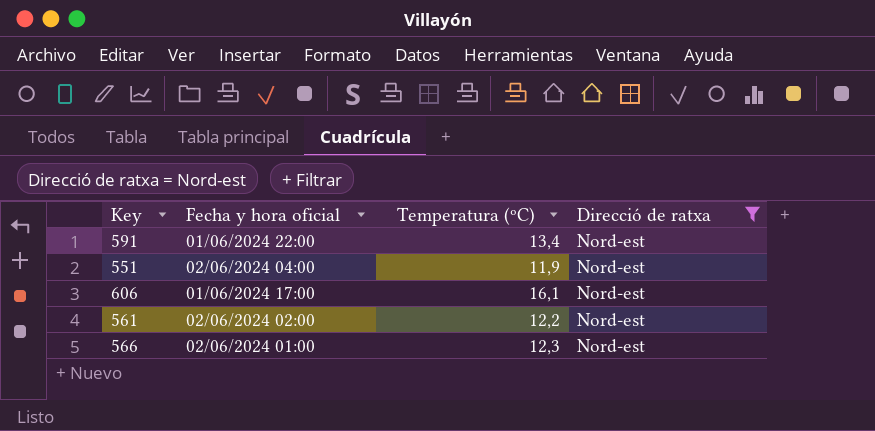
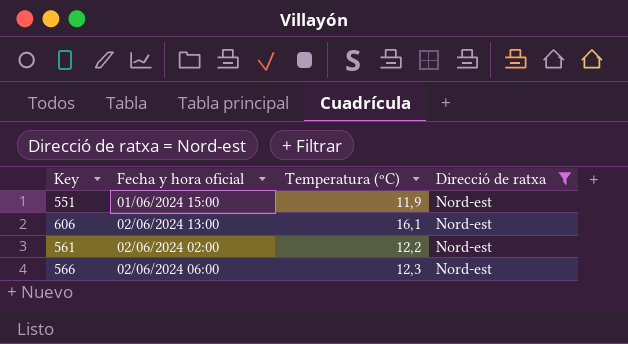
row 591: 01/06/2024 22:00 | 13,4 | Nord-est -> none
551 | Fecha y hora oficial: 02/06/2024 04:00 -> 01/06/2024 15:00
606 | Fecha y hora oficial: 01/06/2024 17:00 -> 02/06/2024 13:00
566 | Fecha y hora oficial: 02/06/2024 01:00 -> 02/06/2024 06:00

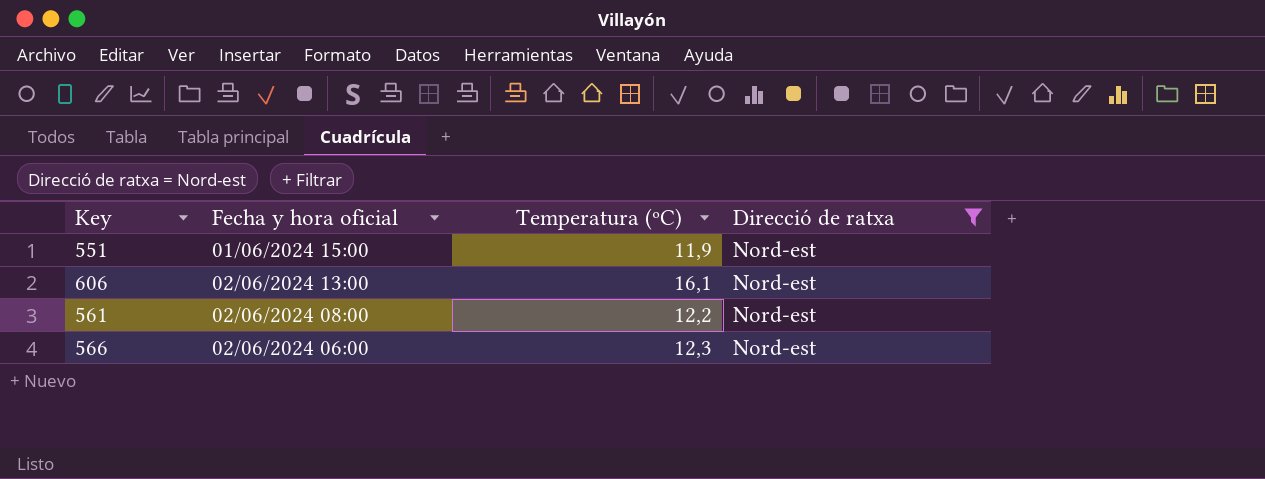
561 | Fecha y hora oficial: 02/06/2024 02:00 -> 02/06/2024 08:00

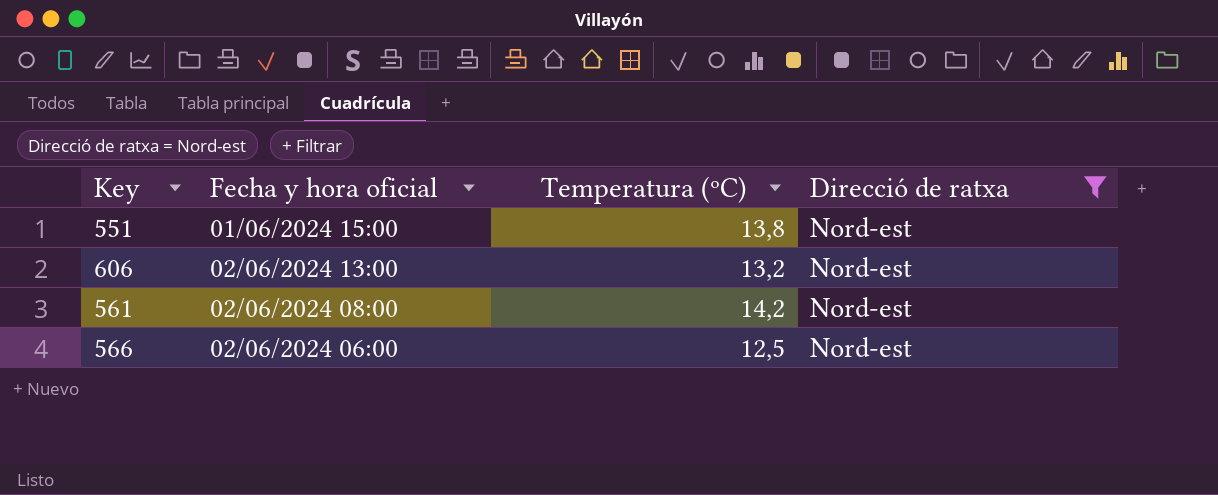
551 | Temperatura (ºC): 11,9 -> 13,8
606 | Temperatura (ºC): 16,1 -> 13,2
561 | Temperatura (ºC): 12,2 -> 14,2
566 | Temperatura (ºC): 12,3 -> 12,5

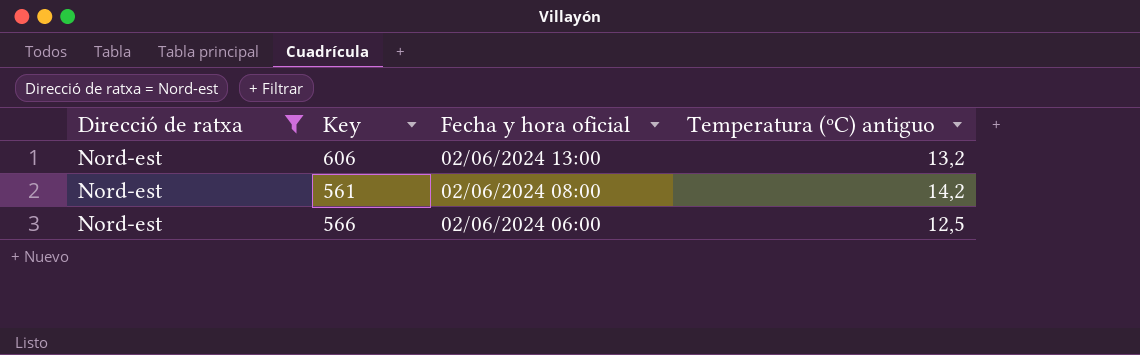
column Direcció de ratxa | position: 4 -> 1
column name: Temperatura (ºC) -> Temperatura (ºC) antiguo
row 551: 01/06/2024 15:00 | 13,8 | Nord-est -> none

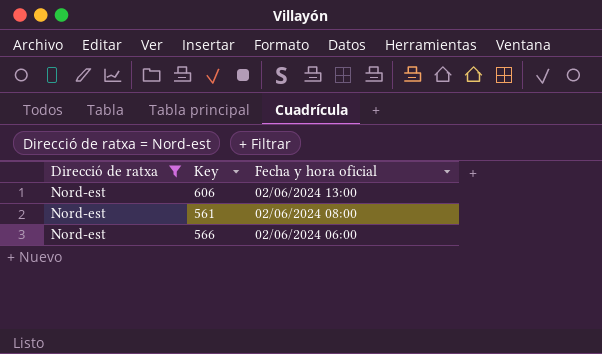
column Temperatura (ºC) antiguo | position: 4 -> none

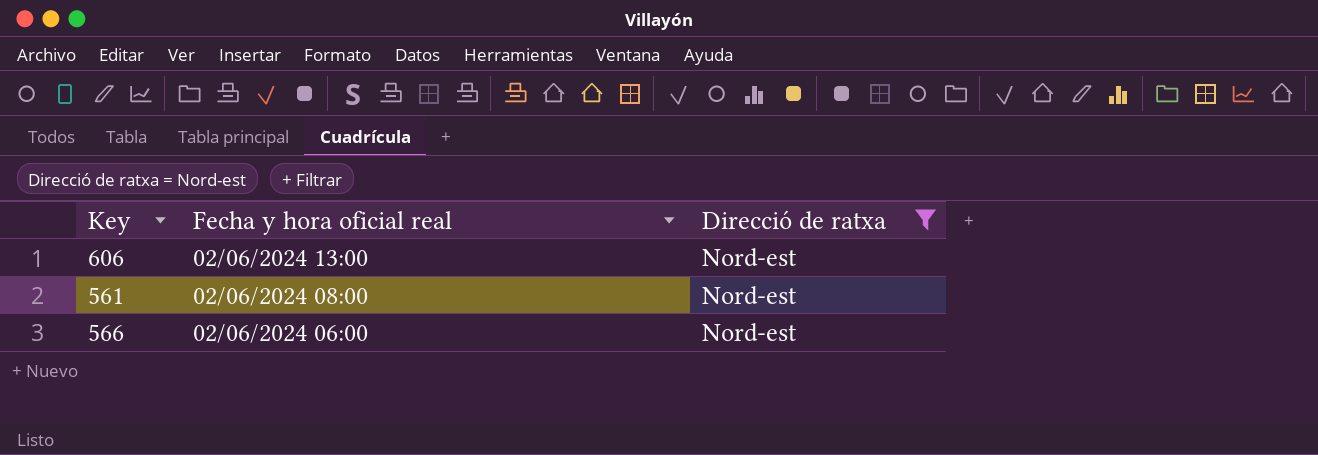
column name: Fecha y hora oficial -> Fecha y hora oficial real
column Direcció de ratxa | position: 1 -> 3

